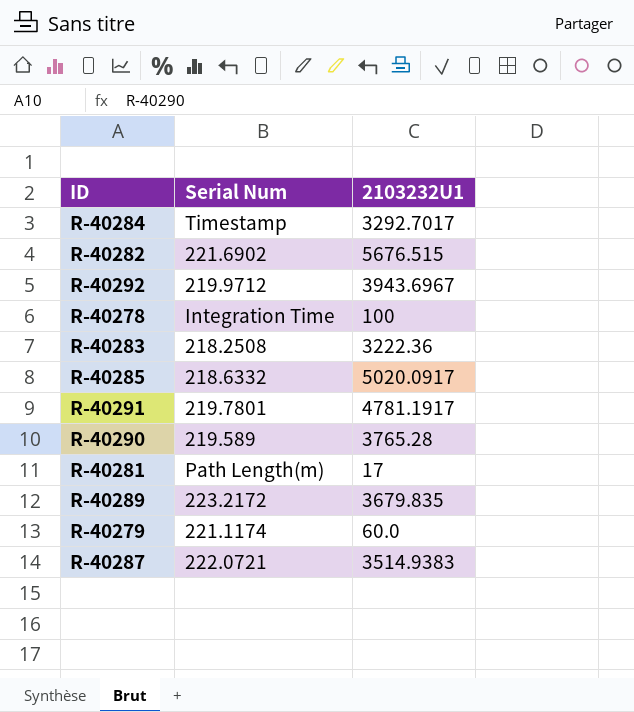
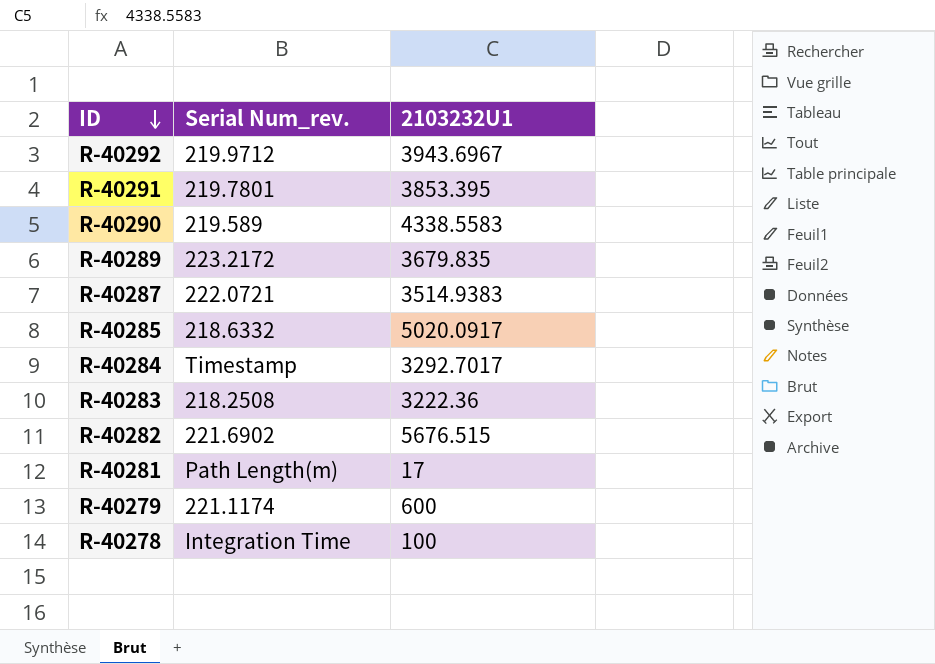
row order: none -> ID descending
column name: Serial Num -> Serial Num_rev.
R-40291 | 2103232U1: 4781.1917 -> 3853.395
R-40290 | 2103232U1: 3765.28 -> 4338.5583
R-40279 | 2103232U1: 60.0 -> 600

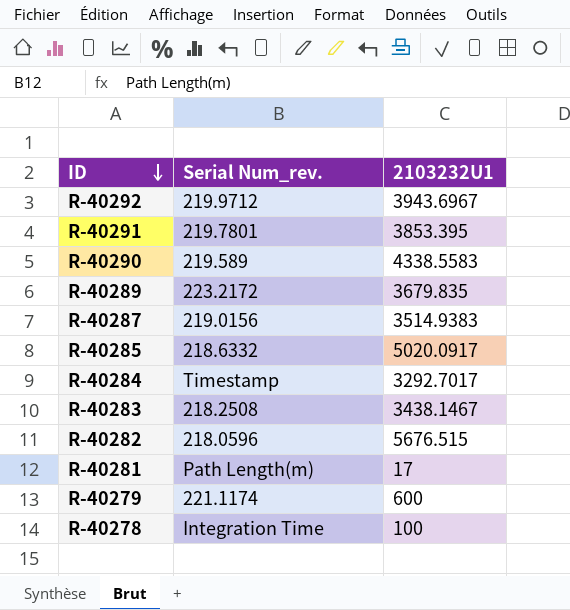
R-40287 | Serial Num_rev.: 222.0721 -> 219.0156
R-40283 | 2103232U1: 3222.36 -> 3438.1467
R-40282 | Serial Num_rev.: 221.6902 -> 218.0596

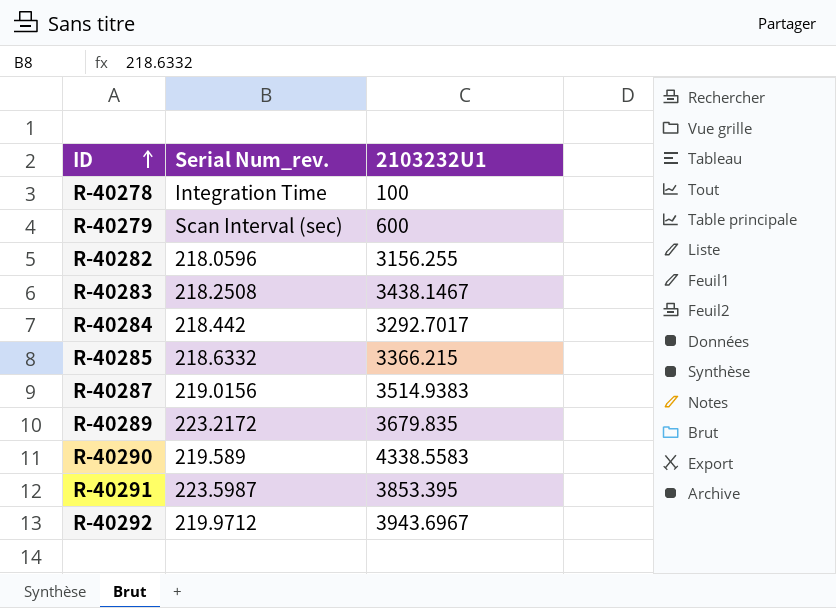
row order: ID descending -> ID ascending
row R-40281: Path Length(m) | 17 -> none
R-40279 | Serial Num_rev.: 221.1174 -> Scan Interval (sec)
R-40282 | 2103232U1: 5676.515 -> 3156.255
R-40284 | Serial Num_rev.: Timestamp -> 218.442
R-40285 | 2103232U1: 5020.0917 -> 3366.215
R-40291 | Serial Num_rev.: 219.7801 -> 223.5987

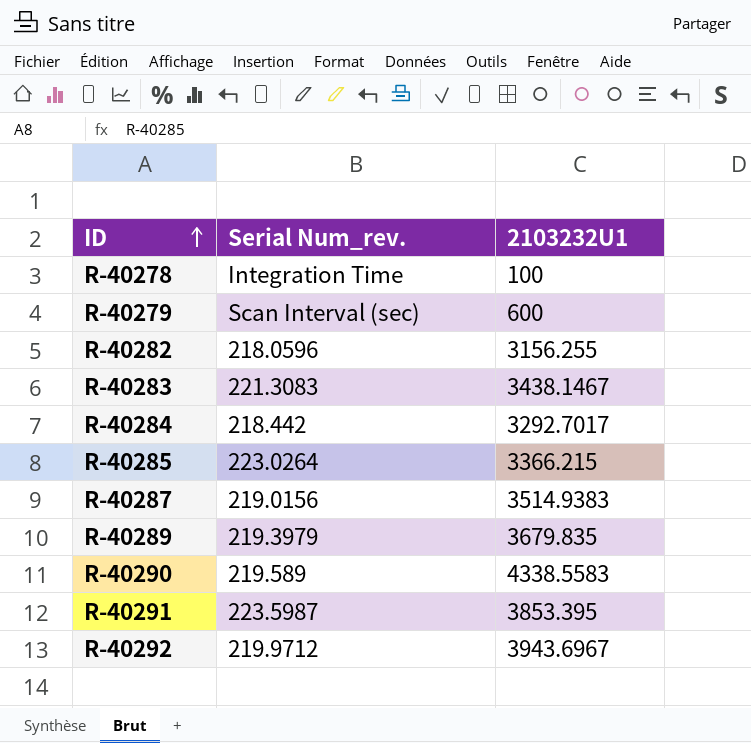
R-40283 | Serial Num_rev.: 218.2508 -> 221.3083
R-40285 | Serial Num_rev.: 218.6332 -> 223.0264
R-40289 | Serial Num_rev.: 223.2172 -> 219.3979

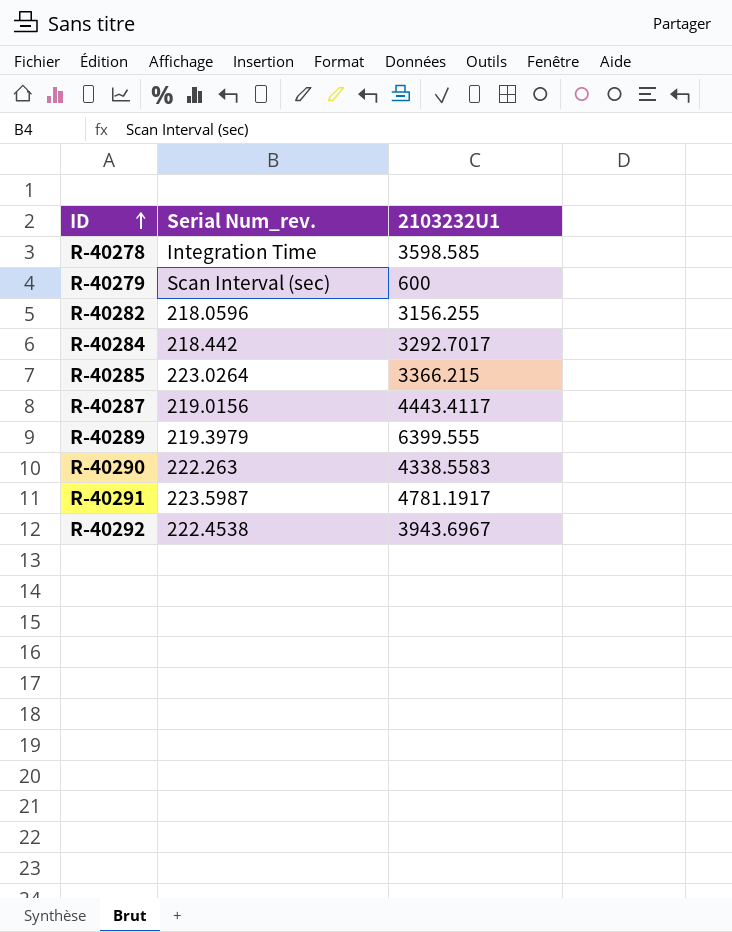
row R-40283: 221.3083 | 3438.1467 -> none
R-40278 | 2103232U1: 100 -> 3598.585
R-40287 | 2103232U1: 3514.9383 -> 4443.4117
R-40289 | 2103232U1: 3679.835 -> 6399.555
R-40290 | Serial Num_rev.: 219.589 -> 222.263
R-40291 | 2103232U1: 3853.395 -> 4781.1917
R-40292 | Serial Num_rev.: 219.9712 -> 222.4538

